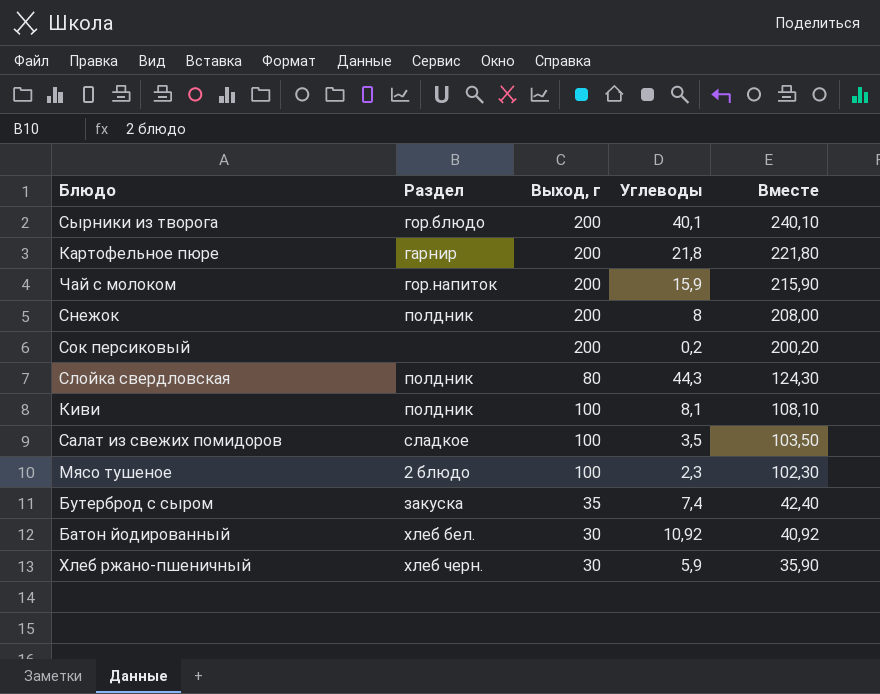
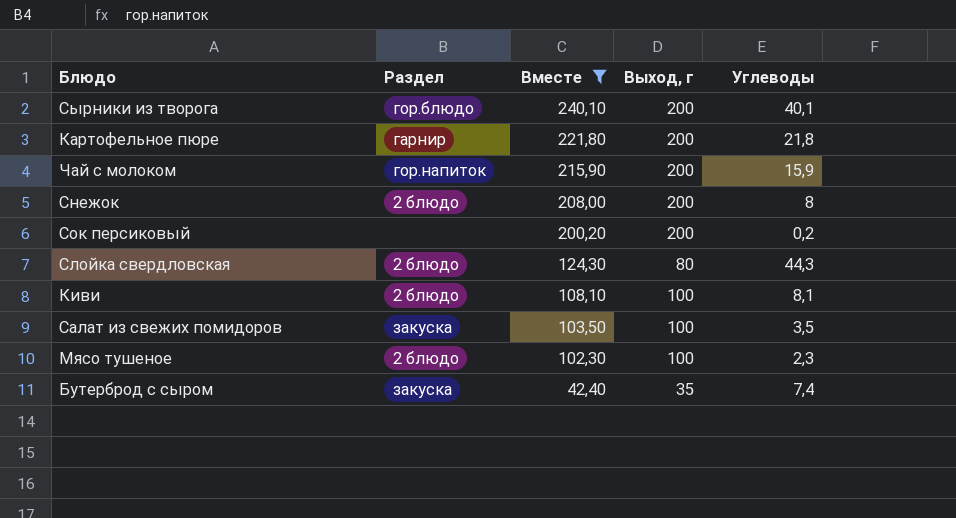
filter: none -> Вместе >= 42,40
column Вместе | position: 5 -> 3
Снежок | Раздел: полдник -> 2 блюдо
Слойка свердловская | Раздел: полдник -> 2 блюдо
Киви | Раздел: полдник -> 2 блюдо
Салат из свежих помидоров | Раздел: сладкое -> закуска

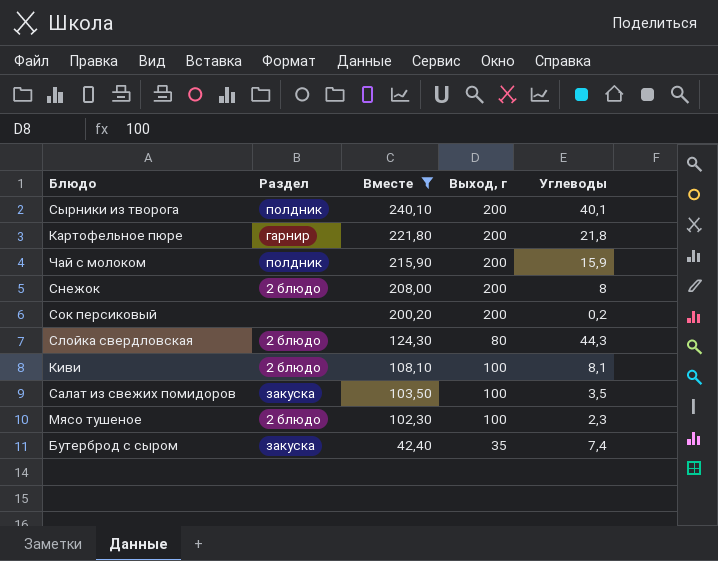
Сырники из творога | Раздел: гор.блюдо -> полдник
Чай с молоком | Раздел: гор.напиток -> полдник

